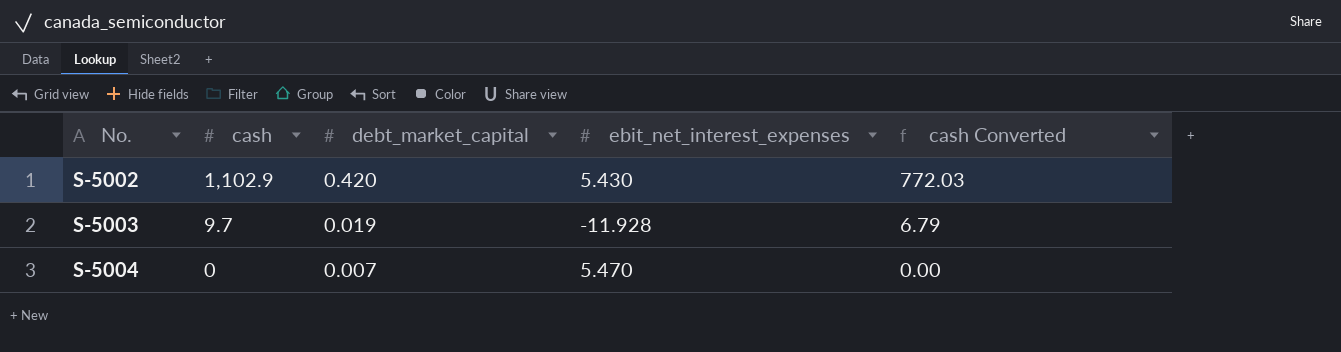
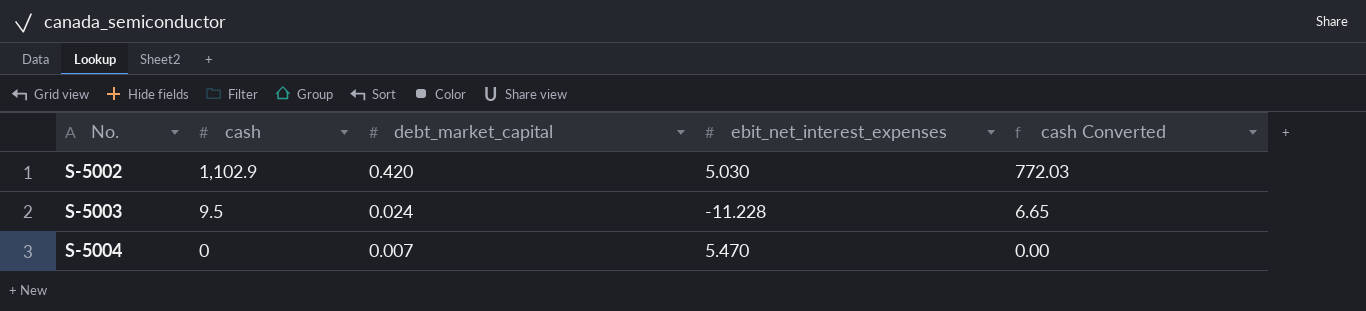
S-5002 | ebit_net_interest_expenses: 5.430 -> 5.030
S-5003 | cash: 9.7 -> 9.5
S-5003 | debt_market_capital: 0.019 -> 0.024
S-5003 | ebit_net_interest_expenses: -11.928 -> -11.228
S-5003 | cash Converted: 6.79 -> 6.65

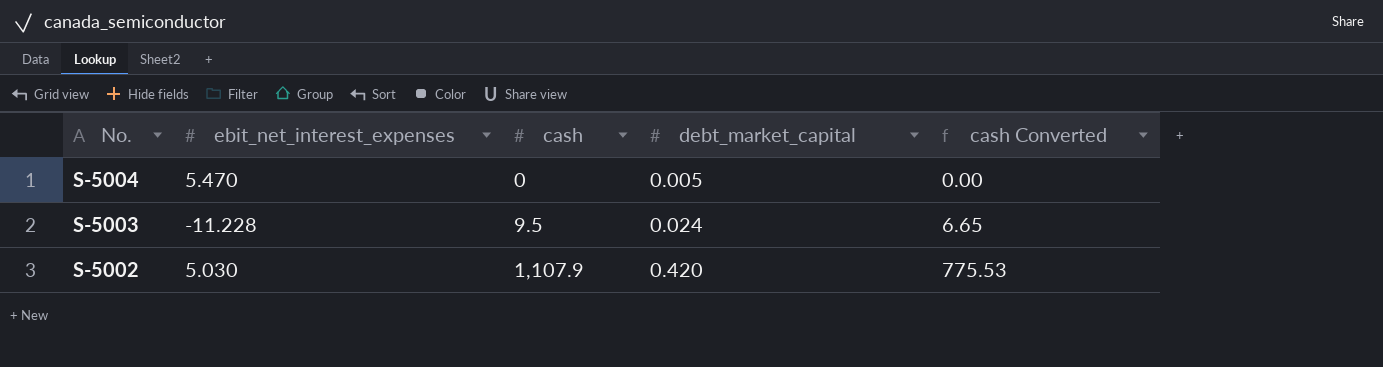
row order: No. ascending -> No. descending
column ebit_net_interest_expenses | position: 4 -> 2
S-5004 | debt_market_capital: 0.007 -> 0.005
S-5002 | cash: 1,102.9 -> 1,107.9
S-5002 | cash Converted: 772.03 -> 775.53

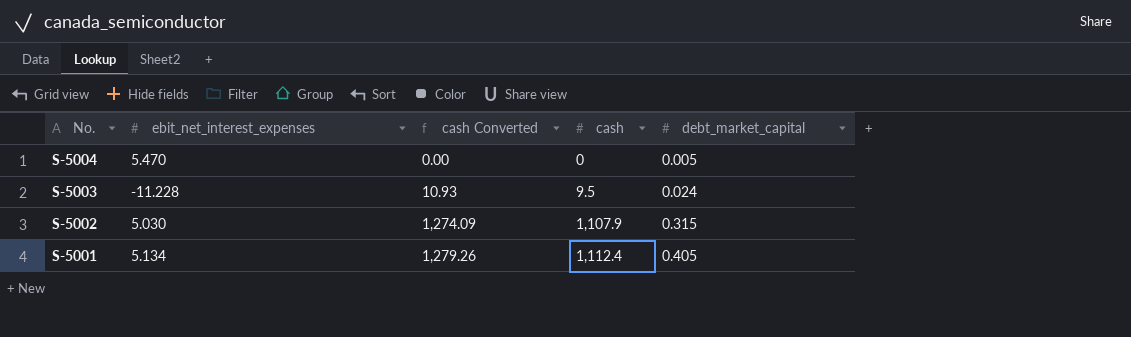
column cash Converted | formula: [cash] * 0.7 -> [cash] * 1.15
column cash Converted | position: 5 -> 3
S-5002 | debt_market_capital: 0.420 -> 0.315
row S-5001: none -> 5.134 | 1,279.26 | 1,112.4 | 0.405

